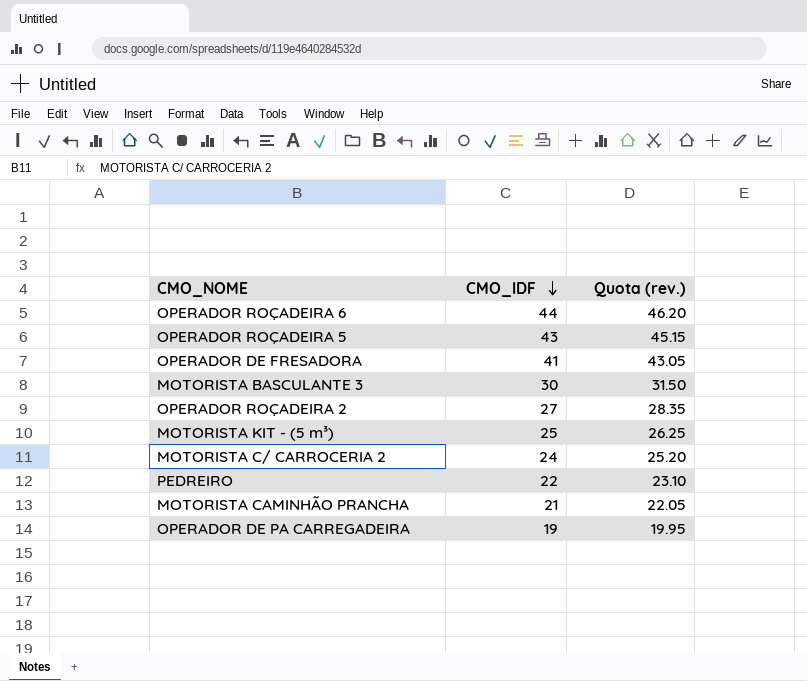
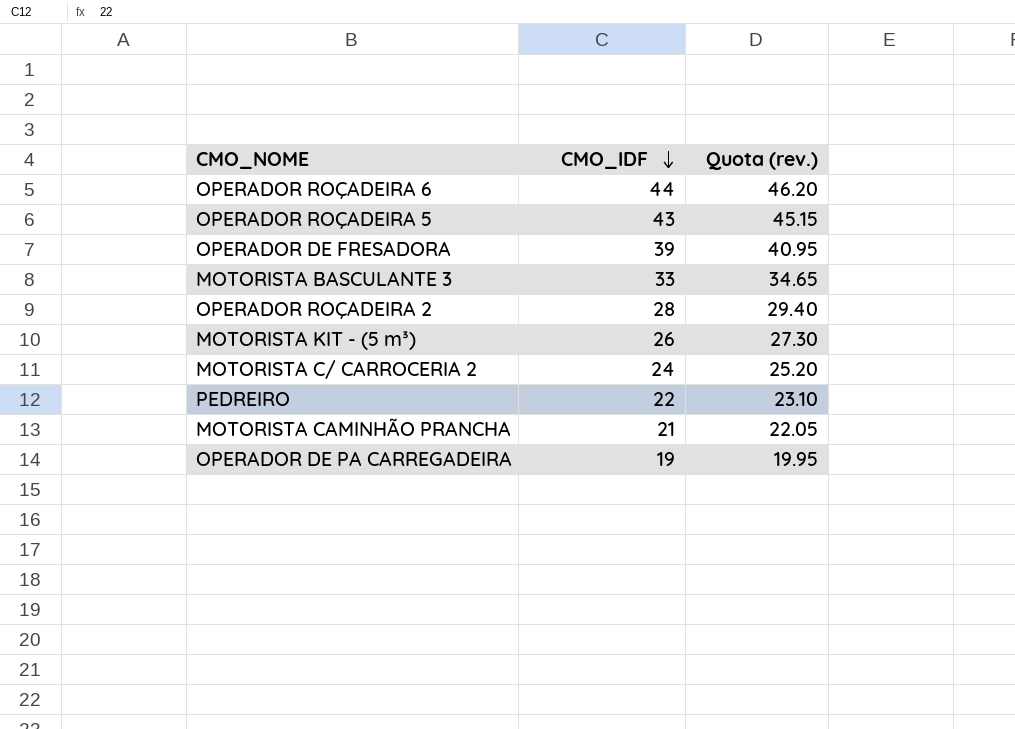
OPERADOR DE FRESADORA | CMO_IDF: 41 -> 39
OPERADOR DE FRESADORA | Quota (rev.): 43.05 -> 40.95
MOTORISTA BASCULANTE 3 | CMO_IDF: 30 -> 33
MOTORISTA BASCULANTE 3 | Quota (rev.): 31.50 -> 34.65
OPERADOR ROÇADEIRA 2 | CMO_IDF: 27 -> 28
OPERADOR ROÇADEIRA 2 | Quota (rev.): 28.35 -> 29.40
MOTORISTA KIT - (5 m³) | CMO_IDF: 25 -> 26
MOTORISTA KIT - (5 m³) | Quota (rev.): 26.25 -> 27.30

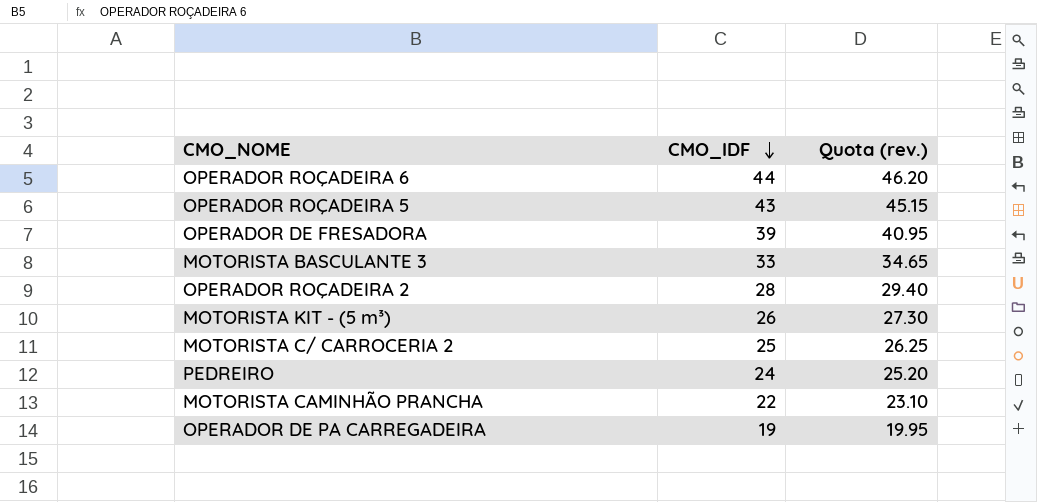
MOTORISTA C/ CARROCERIA 2 | CMO_IDF: 24 -> 25
MOTORISTA C/ CARROCERIA 2 | Quota (rev.): 25.20 -> 26.25
PEDREIRO | CMO_IDF: 22 -> 24
PEDREIRO | Quota (rev.): 23.10 -> 25.20
MOTORISTA CAMINHÃO PRANCHA | CMO_IDF: 21 -> 22
MOTORISTA CAMINHÃO PRANCHA | Quota (rev.): 22.05 -> 23.10

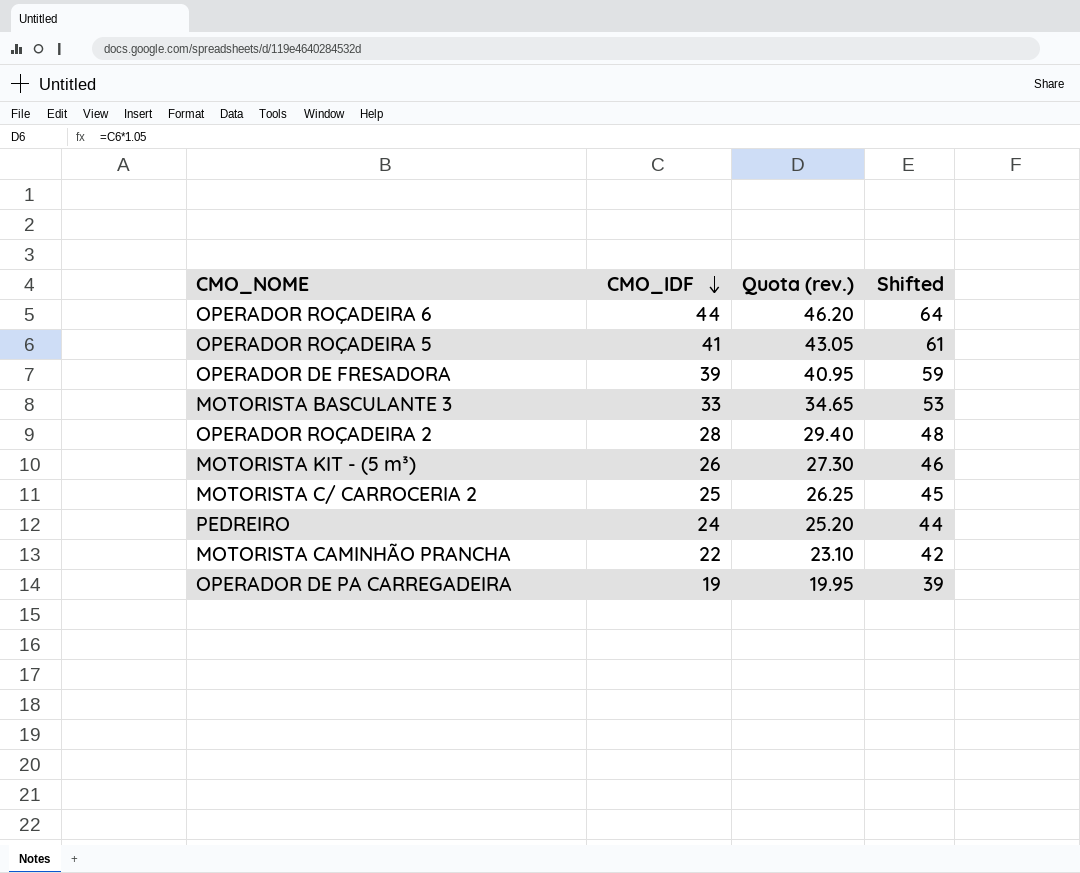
column Shifted | formula: none -> [CMO_IDF] + 20
OPERADOR ROÇADEIRA 5 | CMO_IDF: 43 -> 41
OPERADOR ROÇADEIRA 5 | Quota (rev.): 45.15 -> 43.05

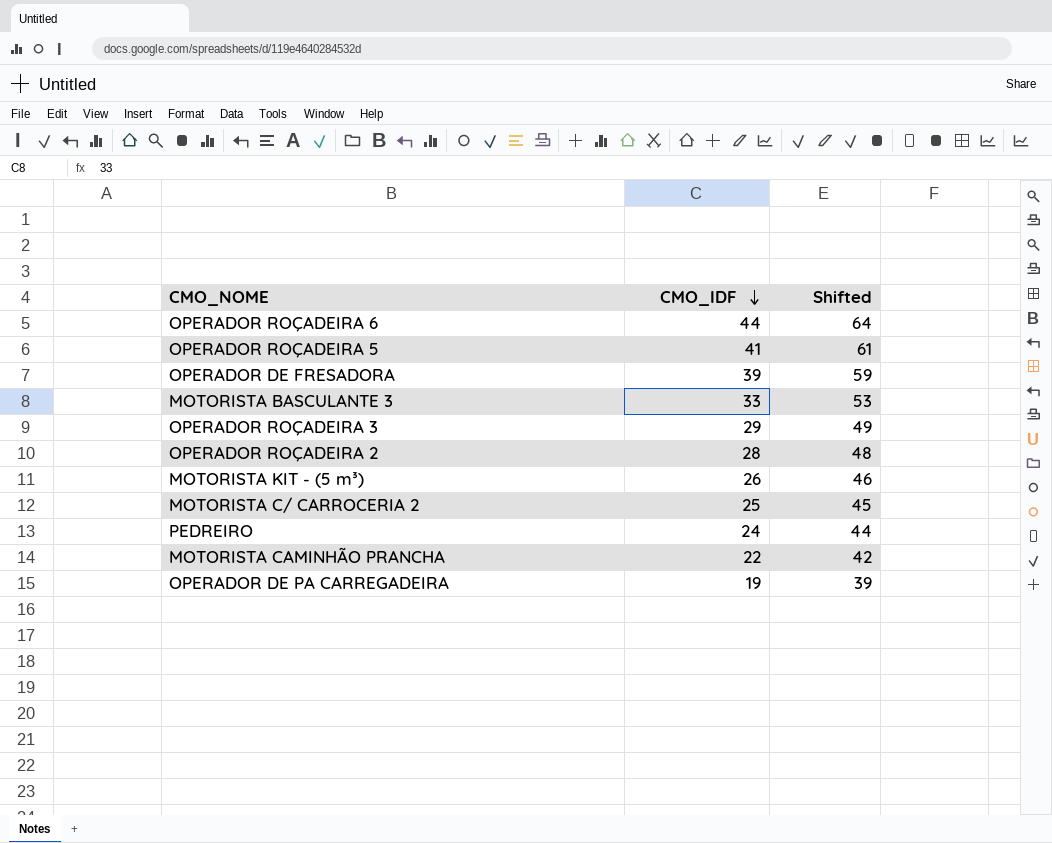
column Quota (rev.) | formula: [CMO_IDF] * 1.05 -> none
row OPERADOR ROÇADEIRA 3: none -> 29 | 49

